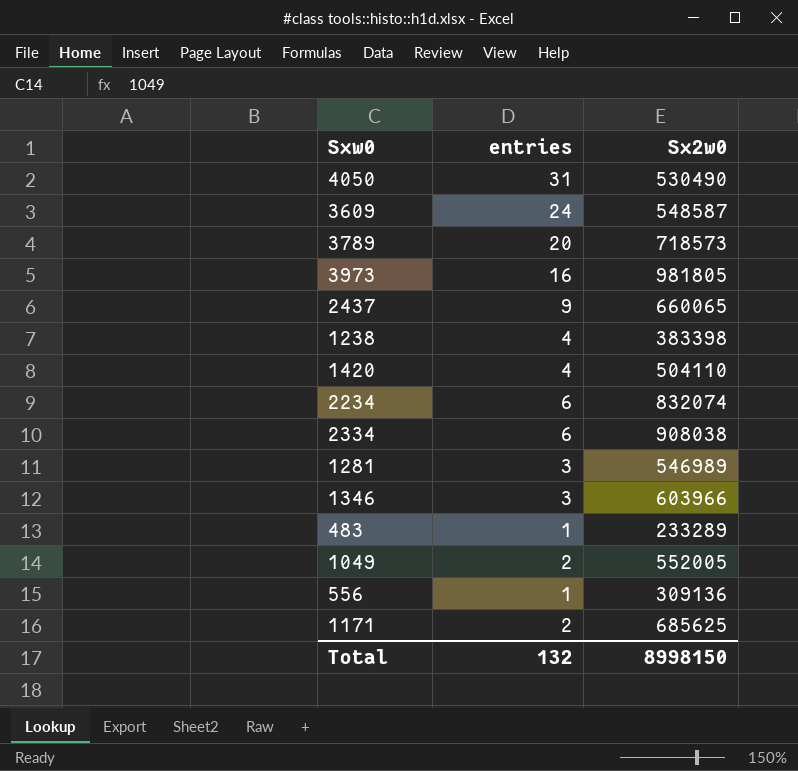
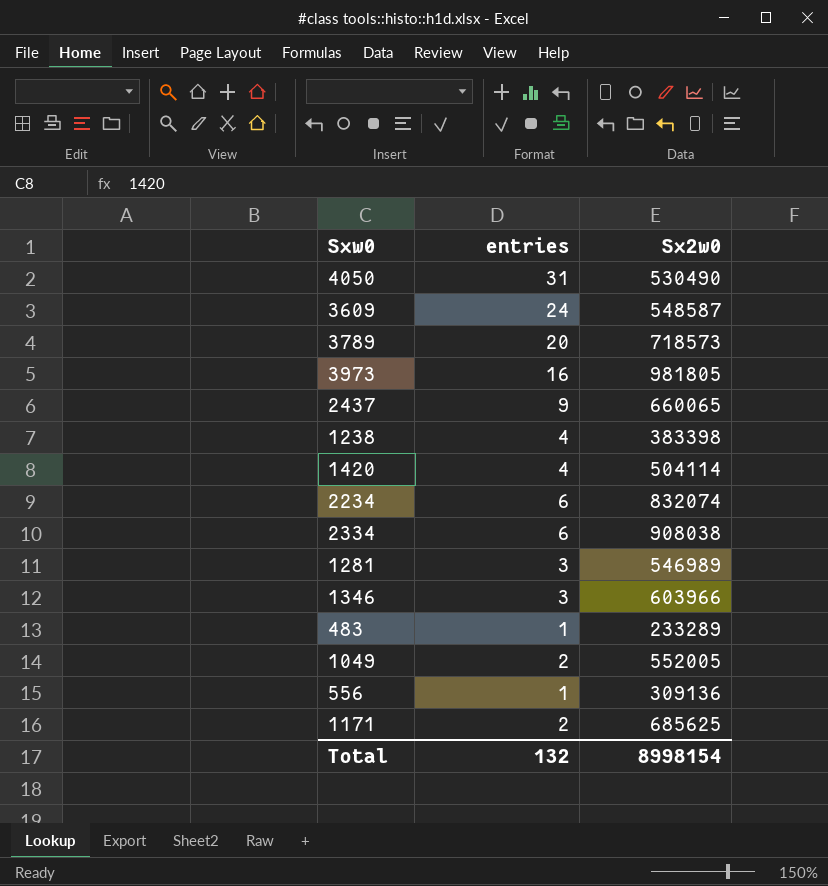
1420 | Sx2w0: 504110 -> 504114
Total | Sx2w0: 8998150 -> 8998154

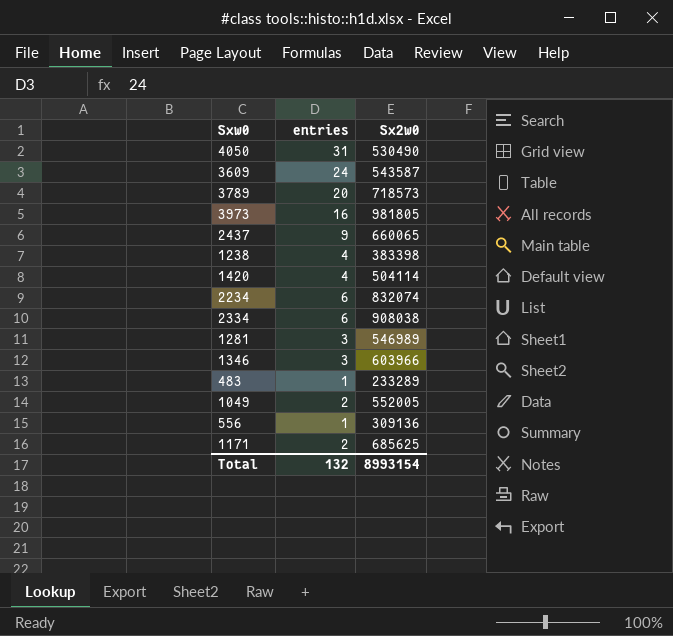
3609 | Sx2w0: 548587 -> 543587
Total | Sx2w0: 8998154 -> 8993154

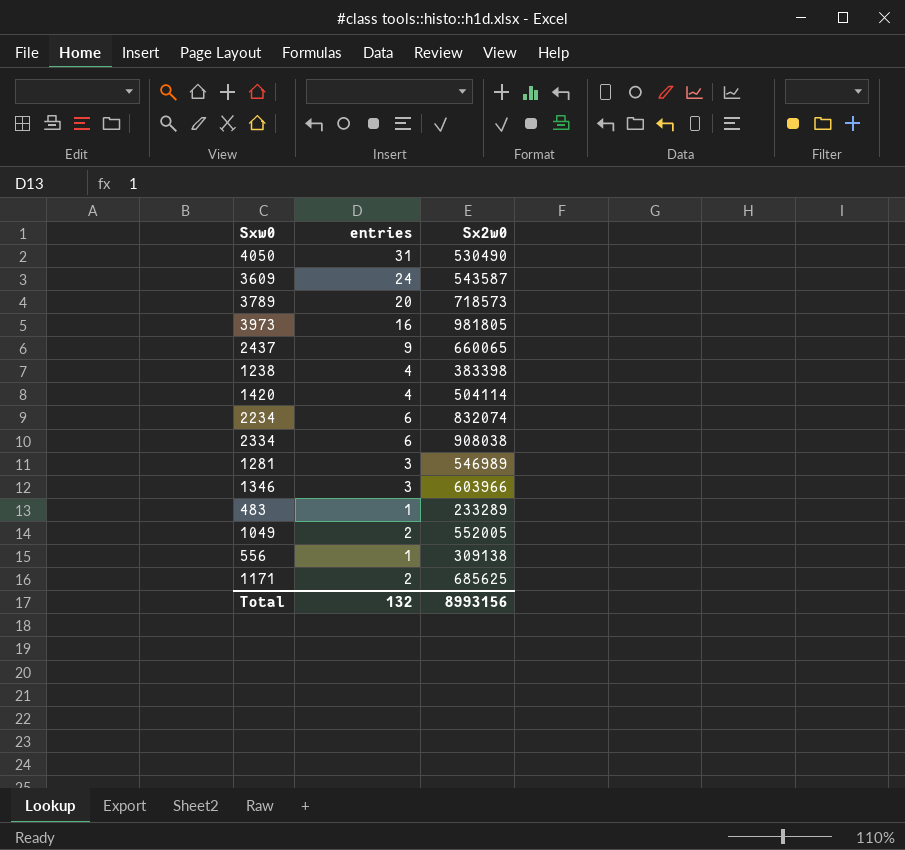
556 | Sx2w0: 309136 -> 309138
Total | Sx2w0: 8993154 -> 8993156

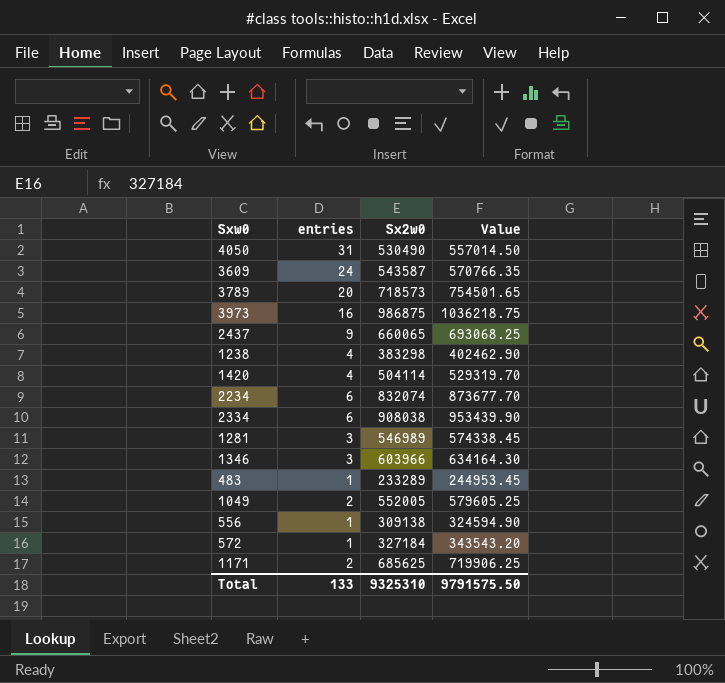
column Value | formula: none -> [Sx2w0] * 1.05
3973 | Sx2w0: 981805 -> 986875
1238 | Sx2w0: 383398 -> 383298
row 572: none -> 1 | 327184 | 343543.20
Total | entries: 132 -> 133
Total | Sx2w0: 8993156 -> 9325310

